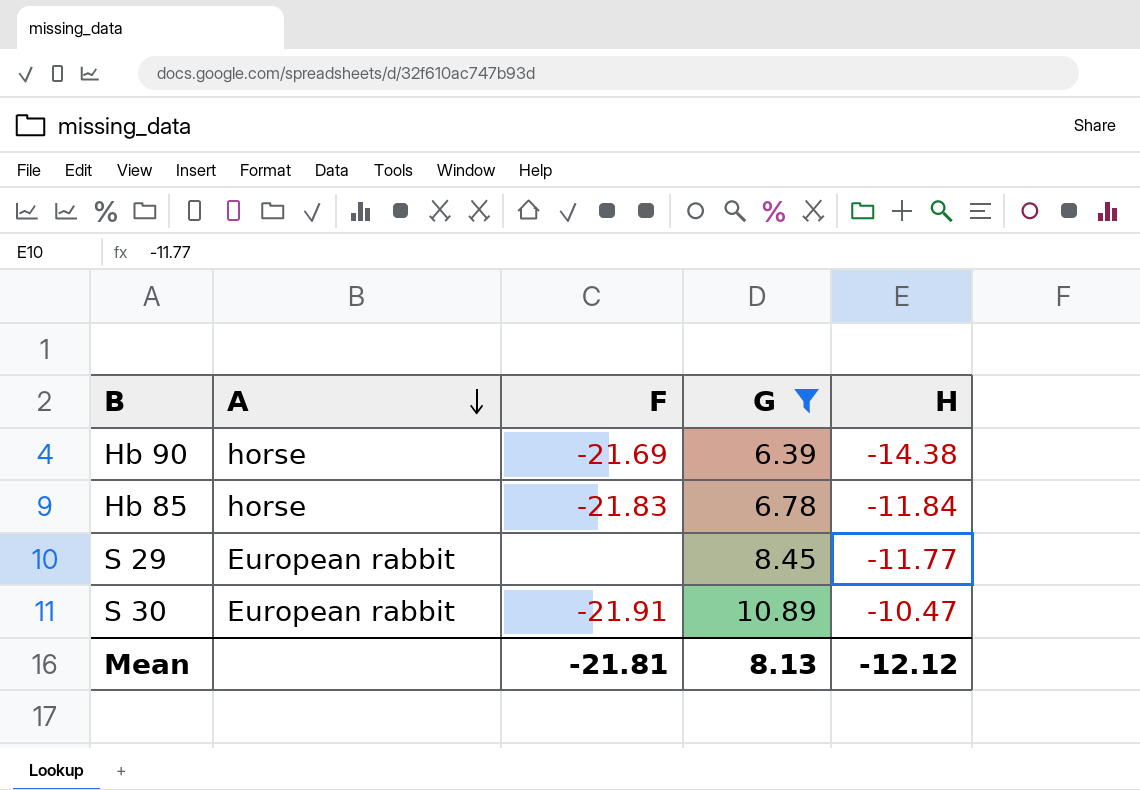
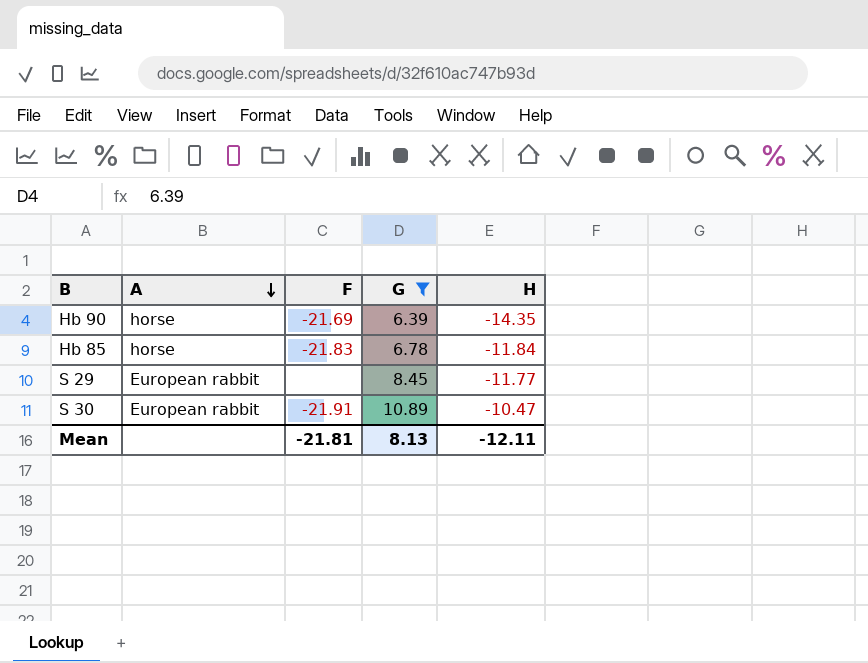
Hb 90 | H: -14.38 -> -14.35
Mean | H: -12.12 -> -12.11

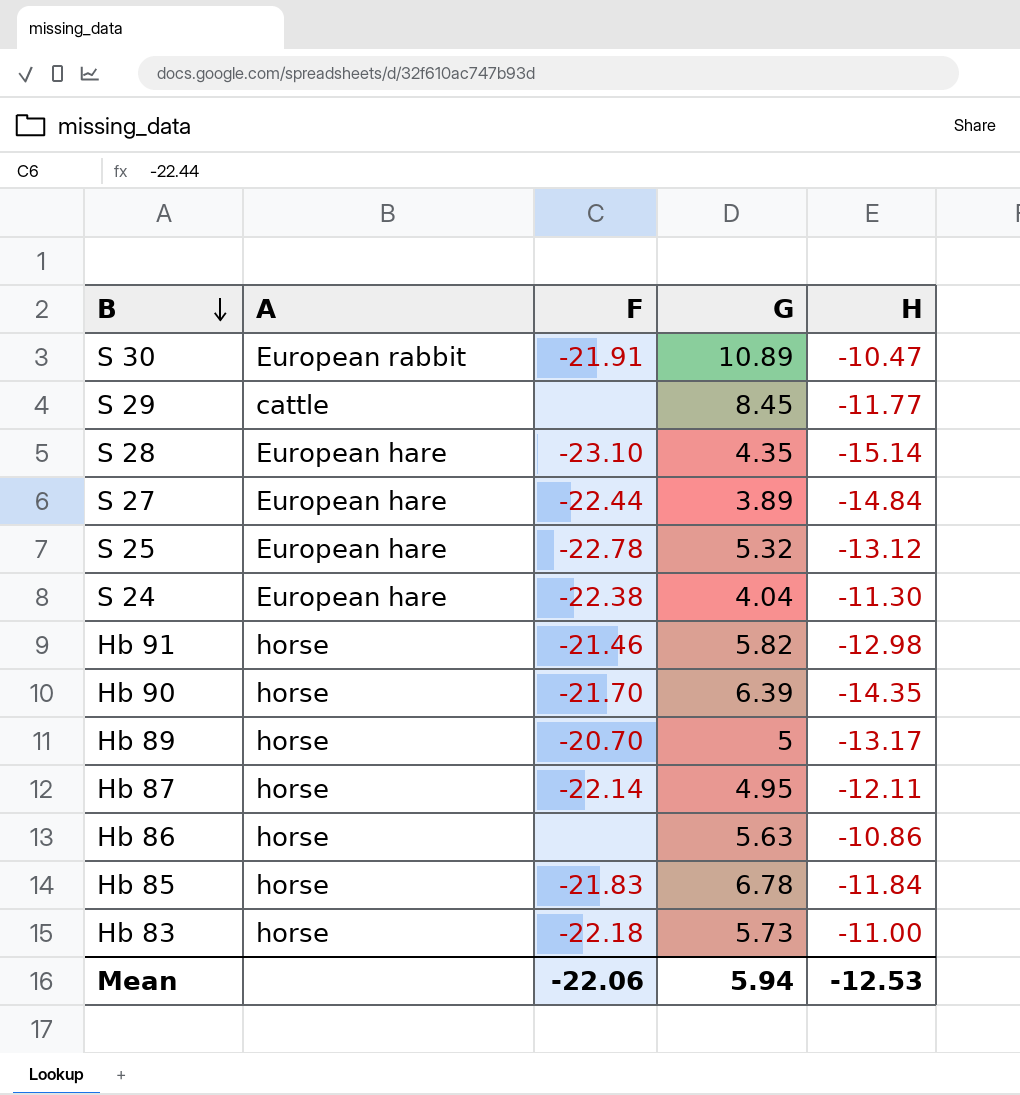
filter: G >= 6.39 -> none
row order: A descending -> B descending
S 29 | A: European rabbit -> cattle
Hb 90 | F: -21.69 -> -21.70
Mean | F: -21.81 -> -22.06
Mean | G: 8.13 -> 5.94
Mean | H: -12.11 -> -12.53

